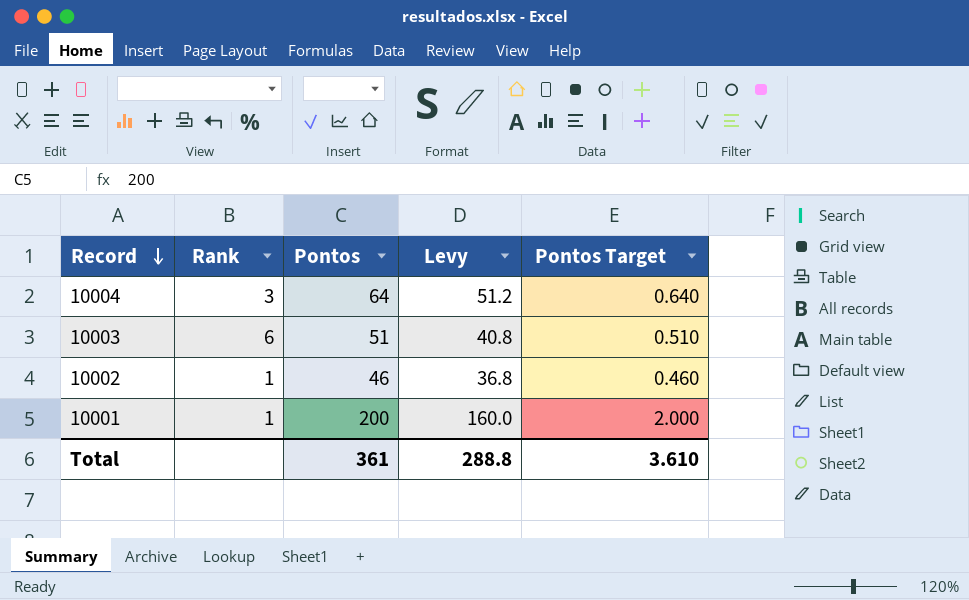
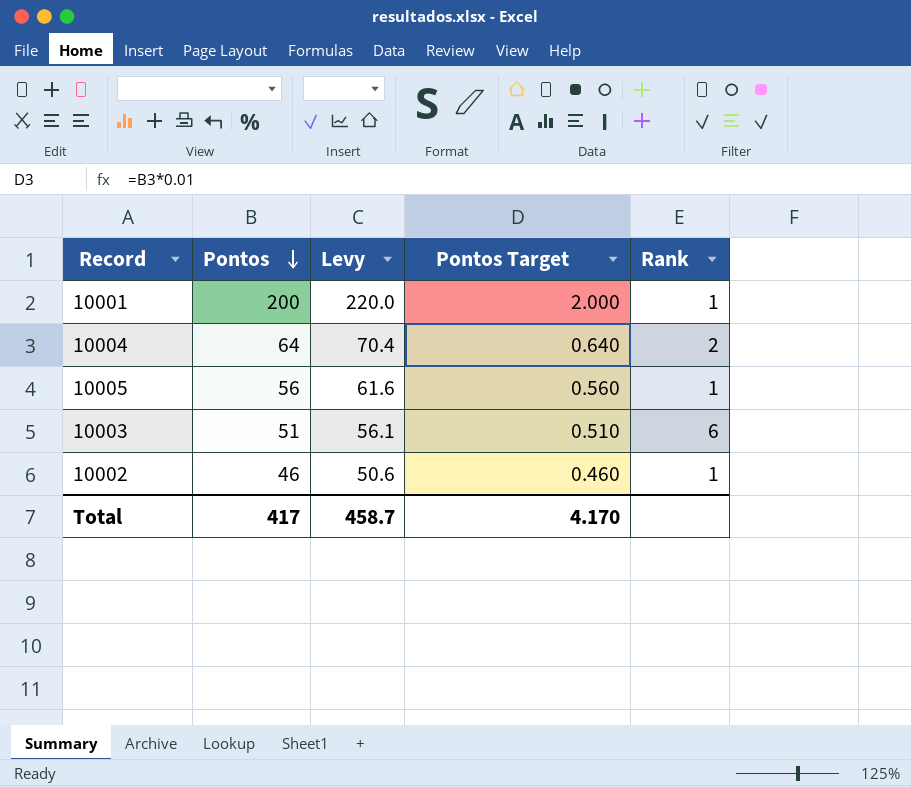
row order: Record descending -> Pontos descending
column Levy | formula: [Pontos] * 0.8 -> [Pontos] * 1.1
column Rank | position: 2 -> 5
10004 | Rank: 3 -> 2
row 10005: none -> 56 | 61.6 | 0.560 | 1
Total | Pontos: 361 -> 417
Total | Levy: 288.8 -> 458.7
Total | Pontos Target: 3.610 -> 4.170

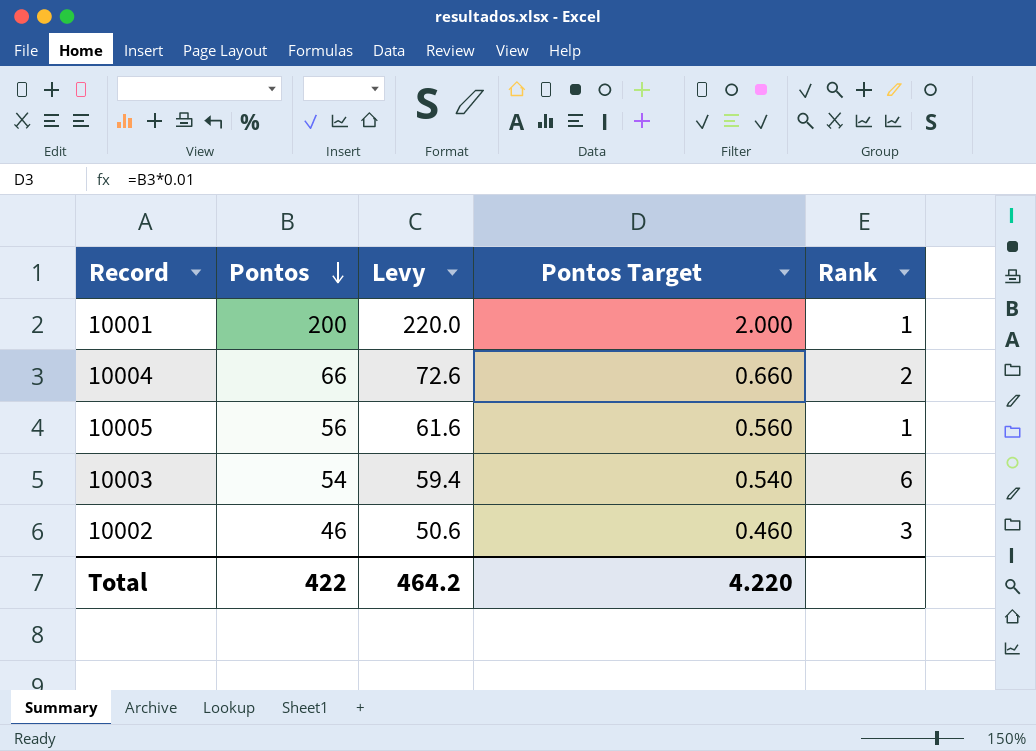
10004 | Pontos: 64 -> 66
10004 | Levy: 70.4 -> 72.6
10004 | Pontos Target: 0.640 -> 0.660
10003 | Pontos: 51 -> 54
10003 | Levy: 56.1 -> 59.4
10003 | Pontos Target: 0.510 -> 0.540
10002 | Rank: 1 -> 3
Total | Pontos: 417 -> 422
Total | Levy: 458.7 -> 464.2
Total | Pontos Target: 4.170 -> 4.220

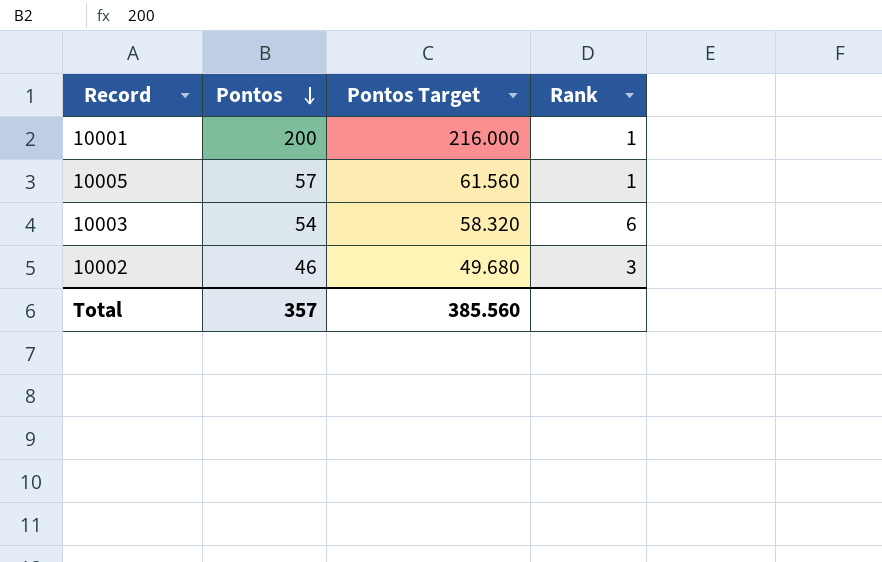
column Levy | formula: [Pontos] * 1.1 -> none
column Pontos Target | formula: [Pontos] * 0.01 -> [Pontos] * 1.08
row 10004: 66 | 72.6 | 0.660 | 2 -> none
10005 | Pontos: 56 -> 57
Total | Pontos: 422 -> 357
Total | Pontos Target: 4.220 -> 385.560

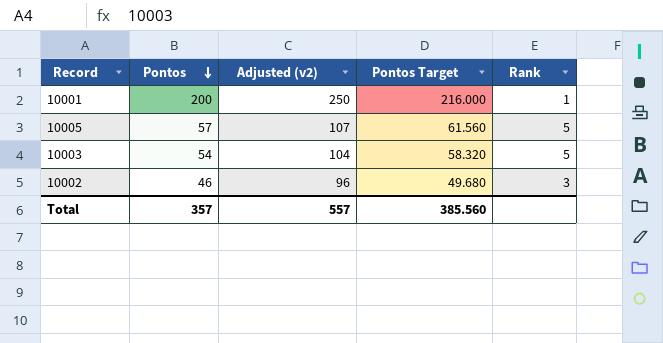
column Adjusted (v2) | formula: none -> [Pontos] + 50
10005 | Rank: 1 -> 5
10003 | Rank: 6 -> 5

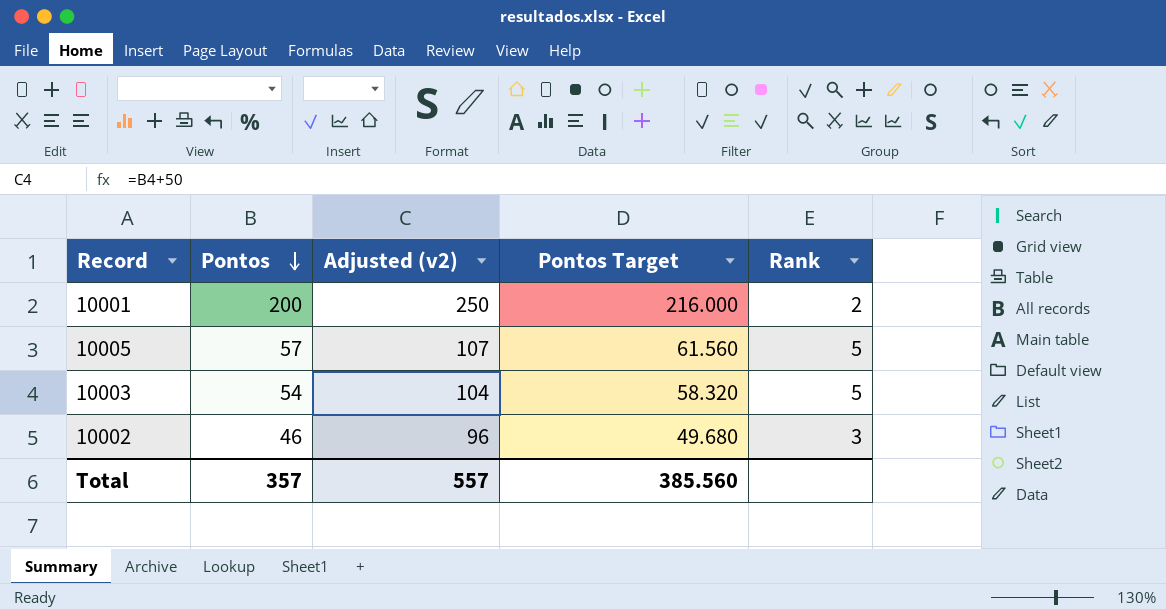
10001 | Rank: 1 -> 2

